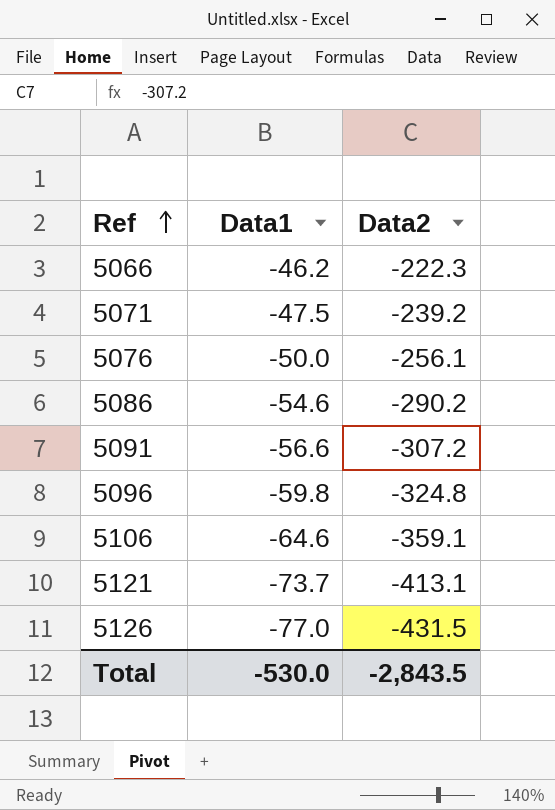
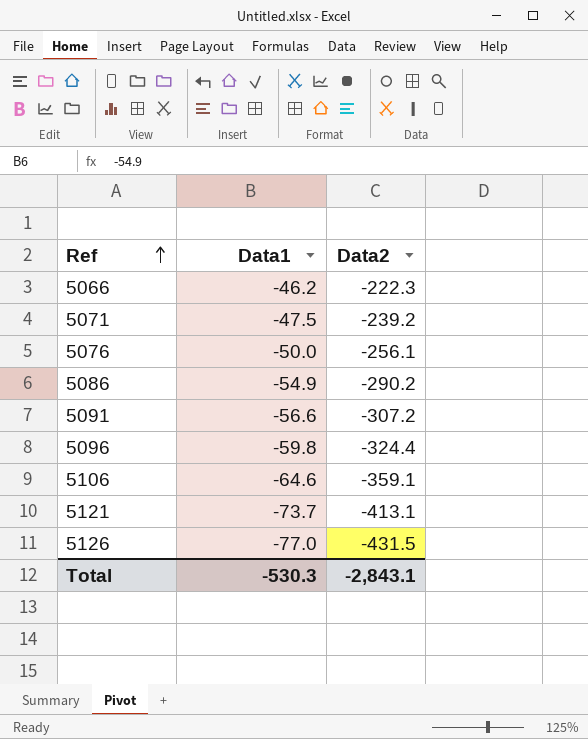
5086 | Data1: -54.6 -> -54.9
5096 | Data2: -324.8 -> -324.4
Total | Data1: -530.0 -> -530.3
Total | Data2: -2,843.5 -> -2,843.1

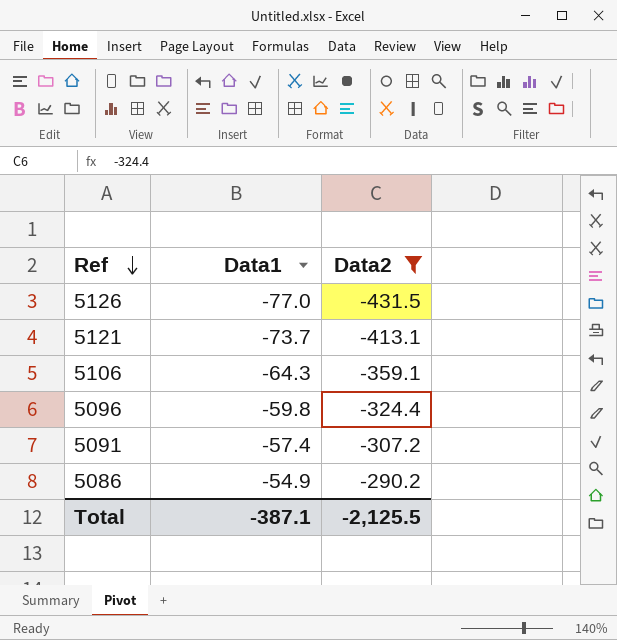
filter: none -> Data2 <= -290.2
row order: Ref ascending -> Ref descending
5106 | Data1: -64.6 -> -64.3
5091 | Data1: -56.6 -> -57.4
Total | Data1: -530.3 -> -387.1
Total | Data2: -2,843.1 -> -2,125.5

